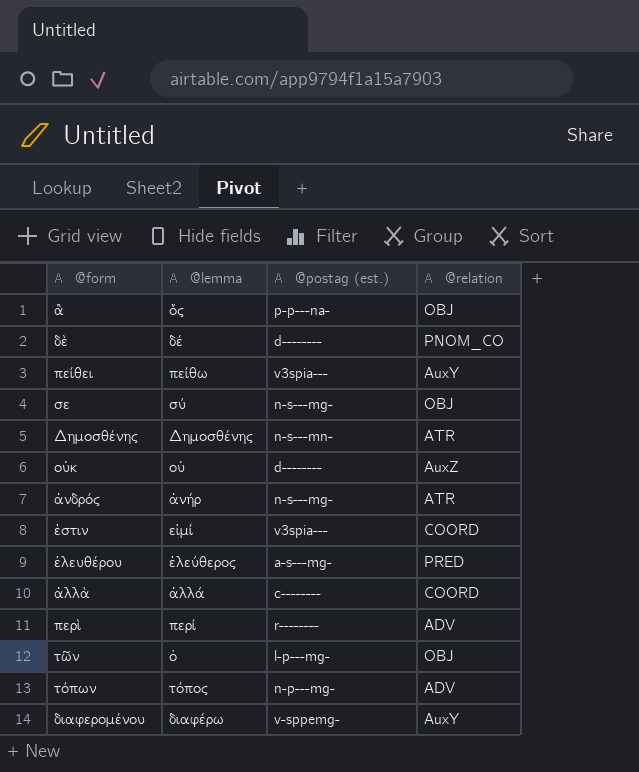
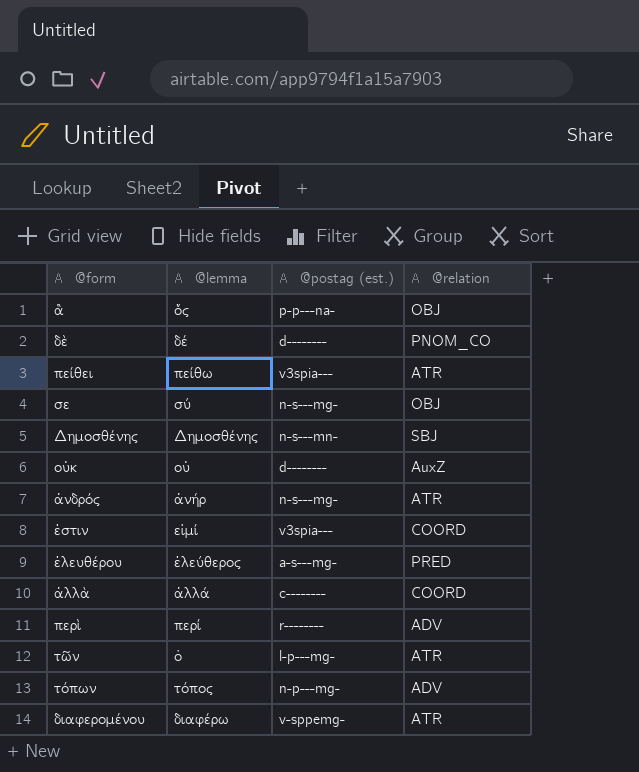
πείθει | @relation: AuxY -> ATR
Δημοσθένης | @relation: ATR -> SBJ
τῶν | @relation: OBJ -> ATR
διαφερομένου | @relation: AuxY -> ATR

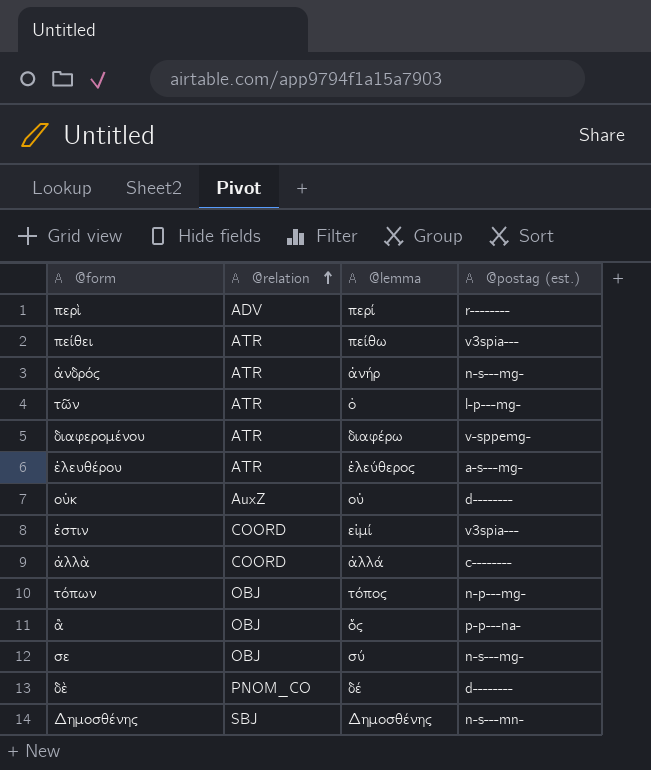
row order: none -> @relation ascending
column @relation | position: 4 -> 2
ἐλευθέρου | @relation: PRED -> ATR
τόπων | @relation: ADV -> OBJ

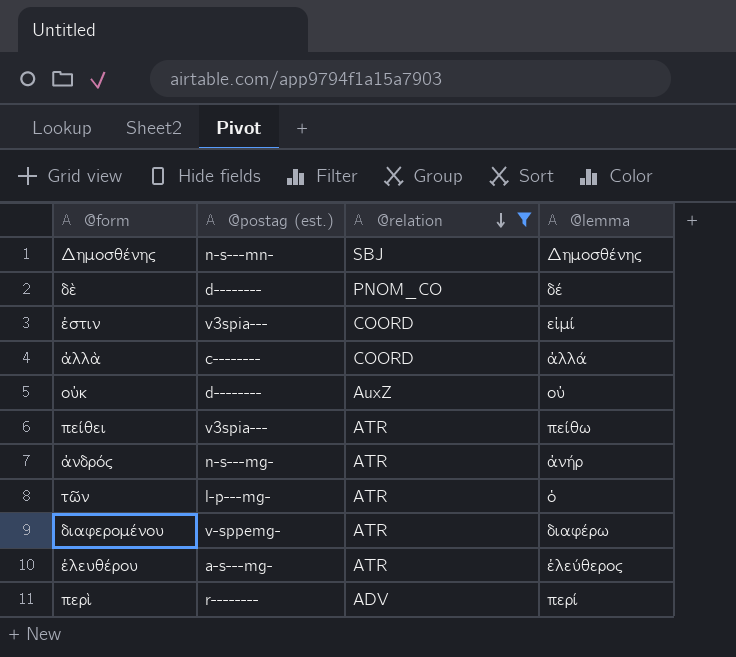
filter: none -> @relation != OBJ
row order: @relation ascending -> @relation descending
column @postag (est.) | position: 4 -> 2

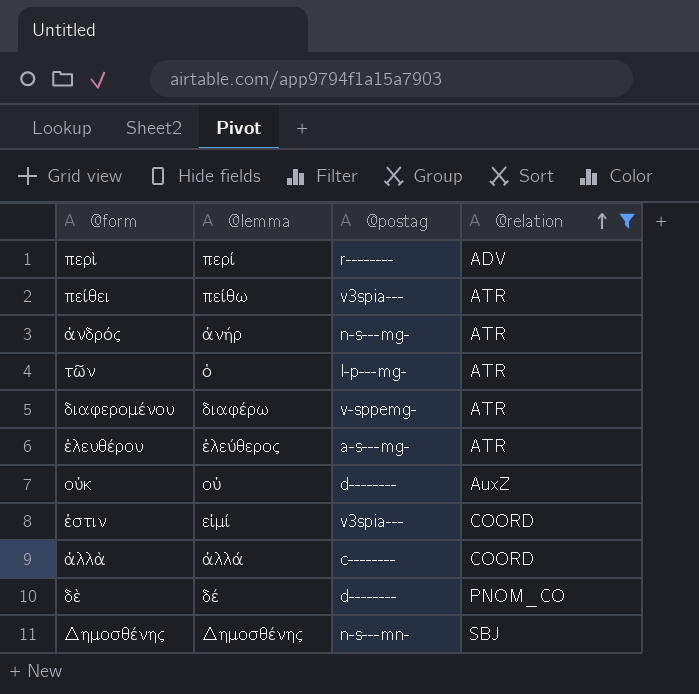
row order: @relation descending -> @relation ascending
column @lemma | position: 4 -> 2
column name: @postag (est.) -> @postag

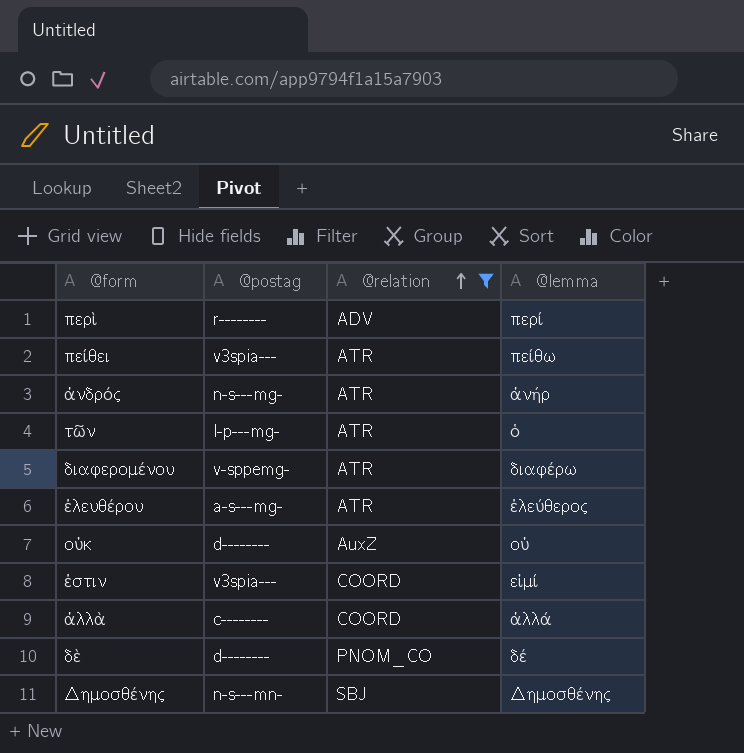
column @lemma | position: 2 -> 4

